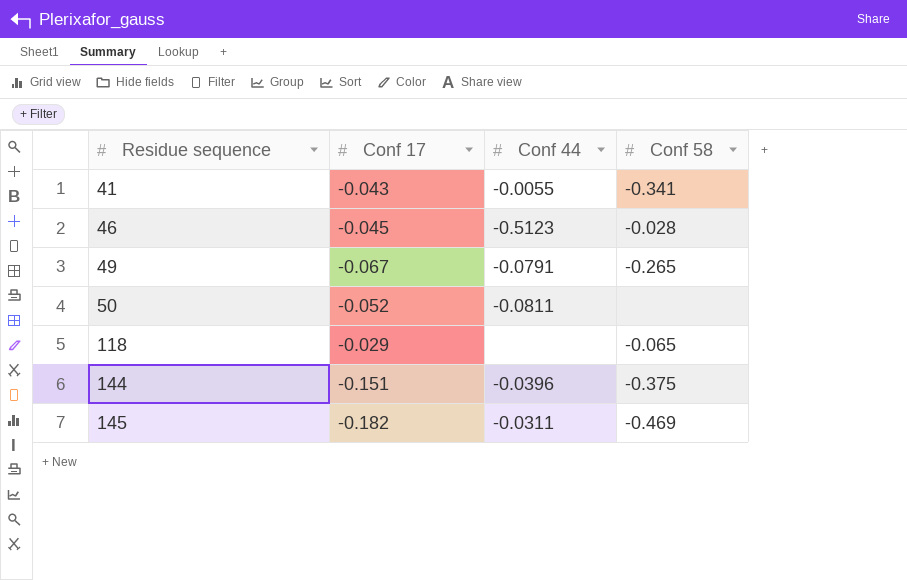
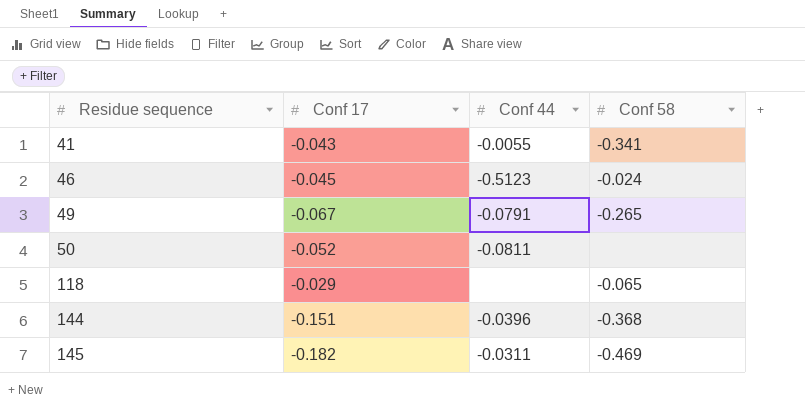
46 | Conf 58: -0.028 -> -0.024
144 | Conf 58: -0.375 -> -0.368

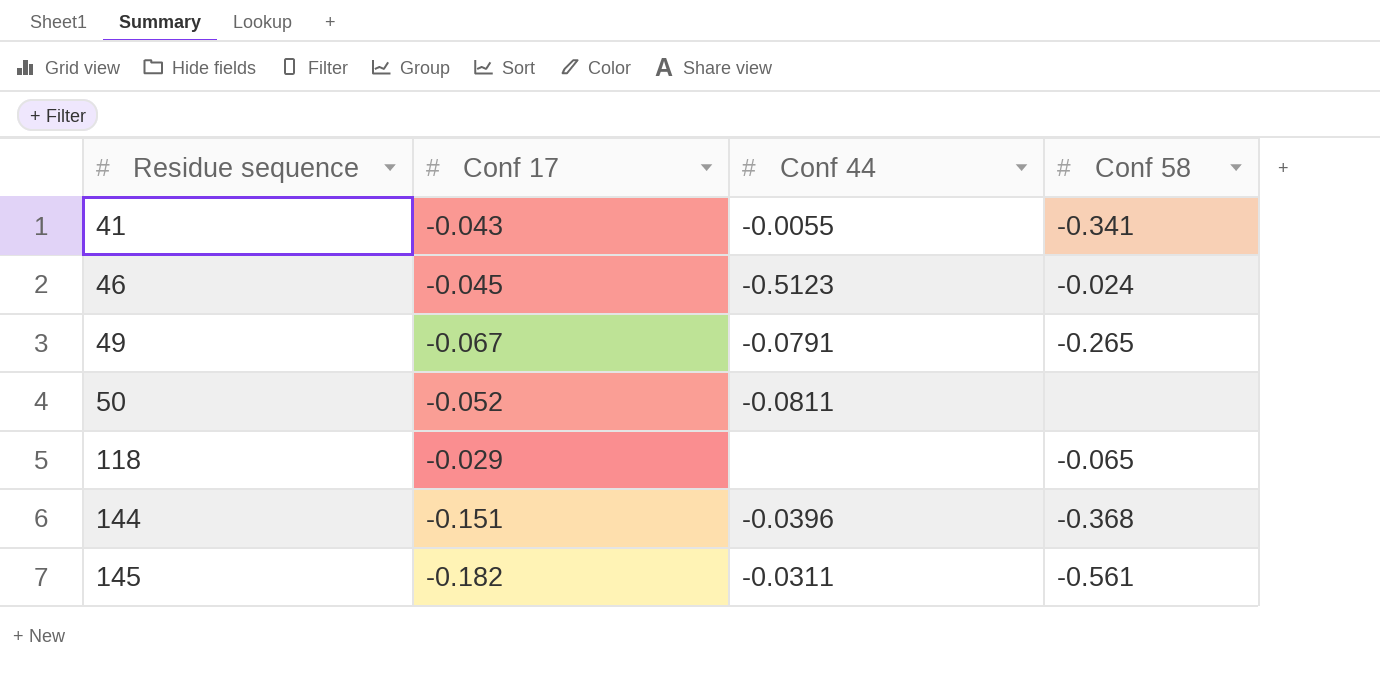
145 | Conf 58: -0.469 -> -0.561

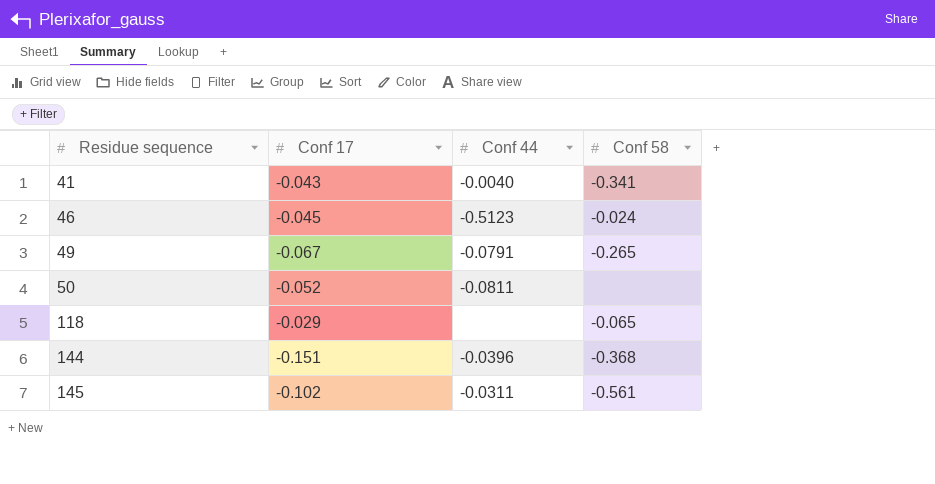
41 | Conf 44: -0.0055 -> -0.0040
145 | Conf 17: -0.182 -> -0.102

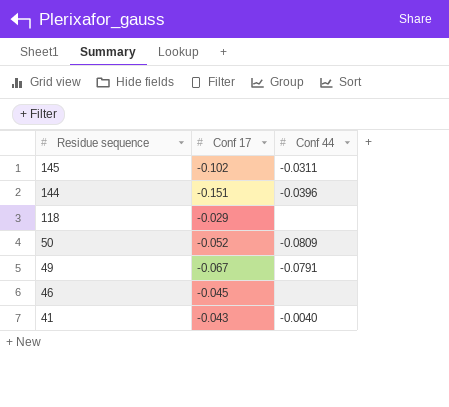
row order: Residue sequence ascending -> Residue sequence descending
column Conf 58 | position: 4 -> none
50 | Conf 44: -0.0811 -> -0.0809
46 | Conf 44: -0.5123 -> none

